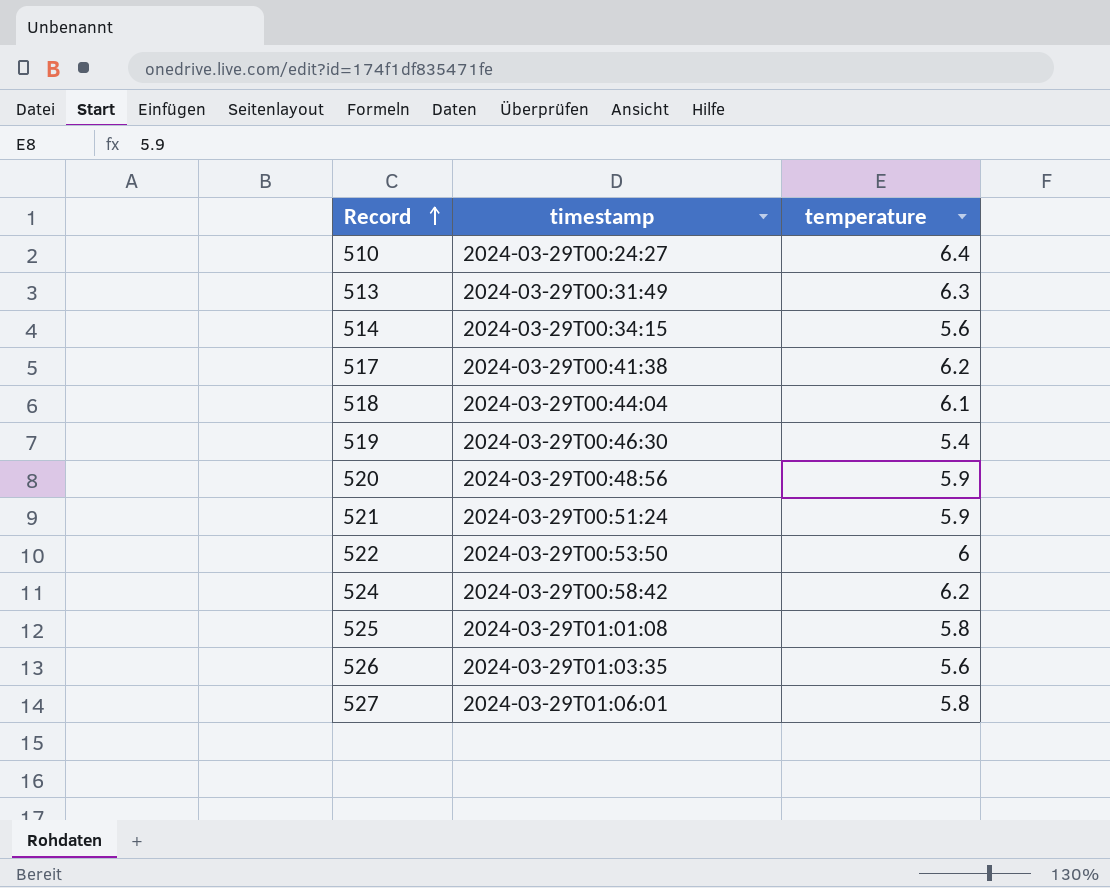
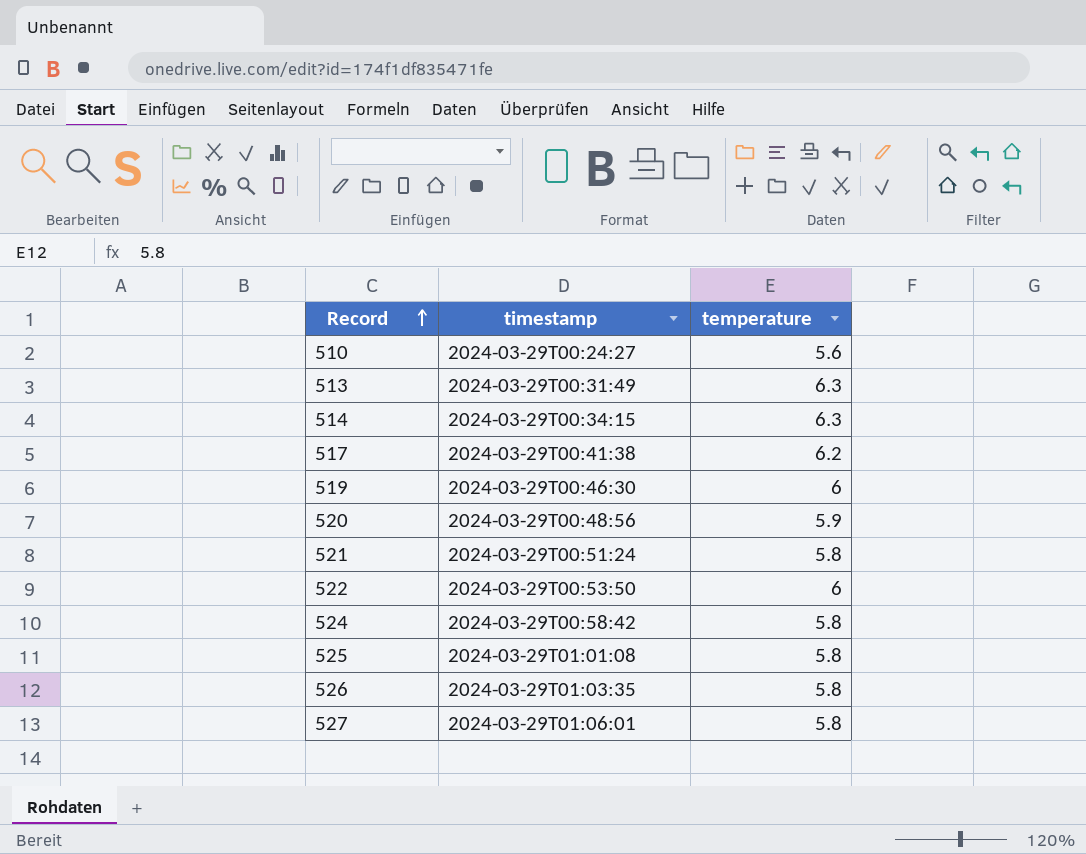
row 518: 2024-03-29T00:44:04 | 6.1 -> none
510 | temperature: 6.4 -> 5.6
514 | temperature: 5.6 -> 6.3
519 | temperature: 5.4 -> 6
521 | temperature: 5.9 -> 5.8
524 | temperature: 6.2 -> 5.8
526 | temperature: 5.6 -> 5.8

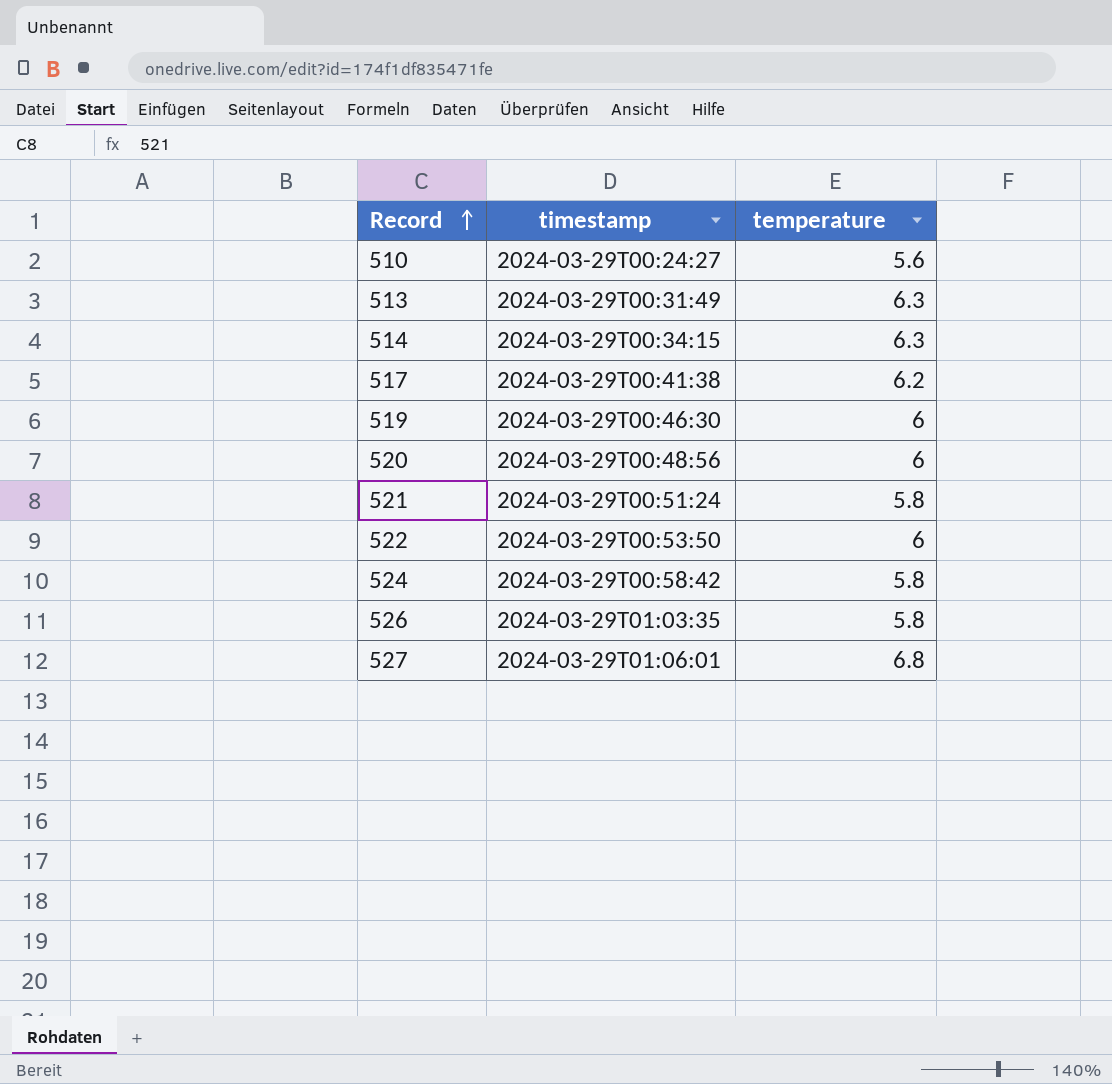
row 525: 2024-03-29T01:01:08 | 5.8 -> none
520 | temperature: 5.9 -> 6
527 | temperature: 5.8 -> 6.8

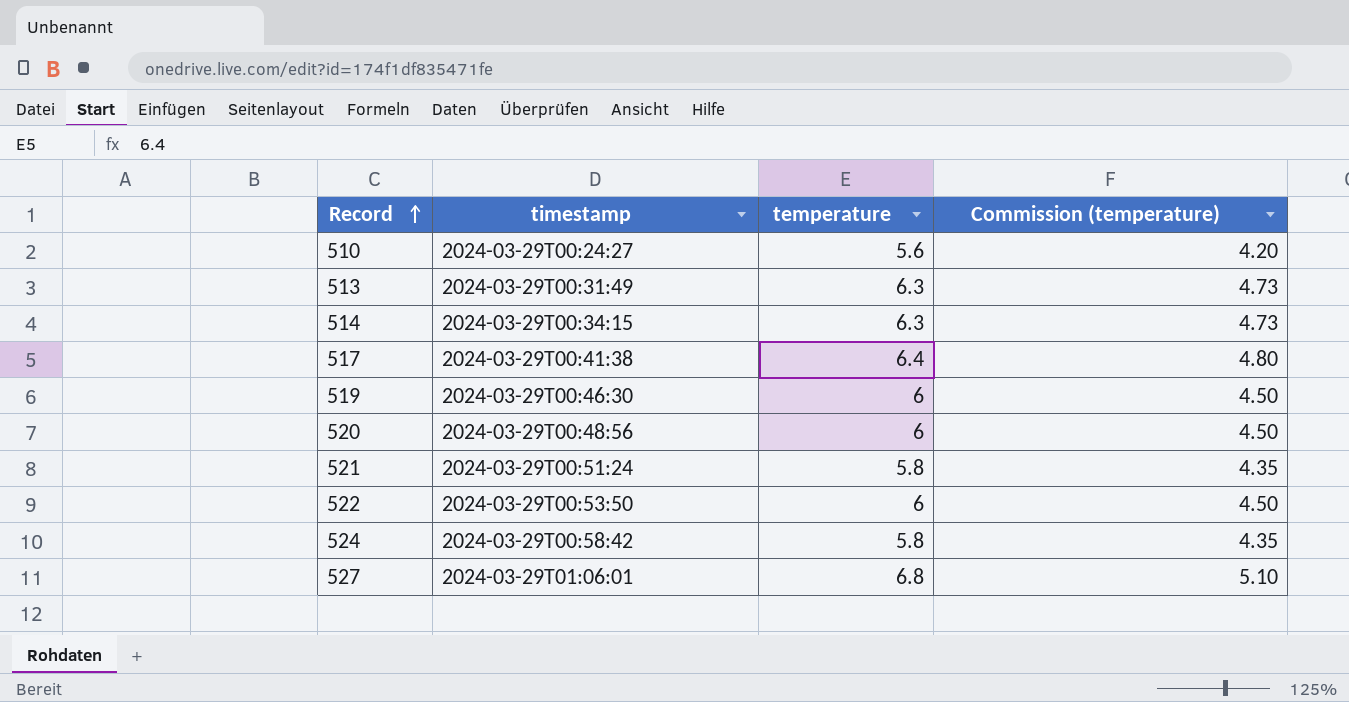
column Commission (temperature) | formula: none -> [temperature] * 0.75
row 526: 2024-03-29T01:03:35 | 5.8 -> none
517 | temperature: 6.2 -> 6.4

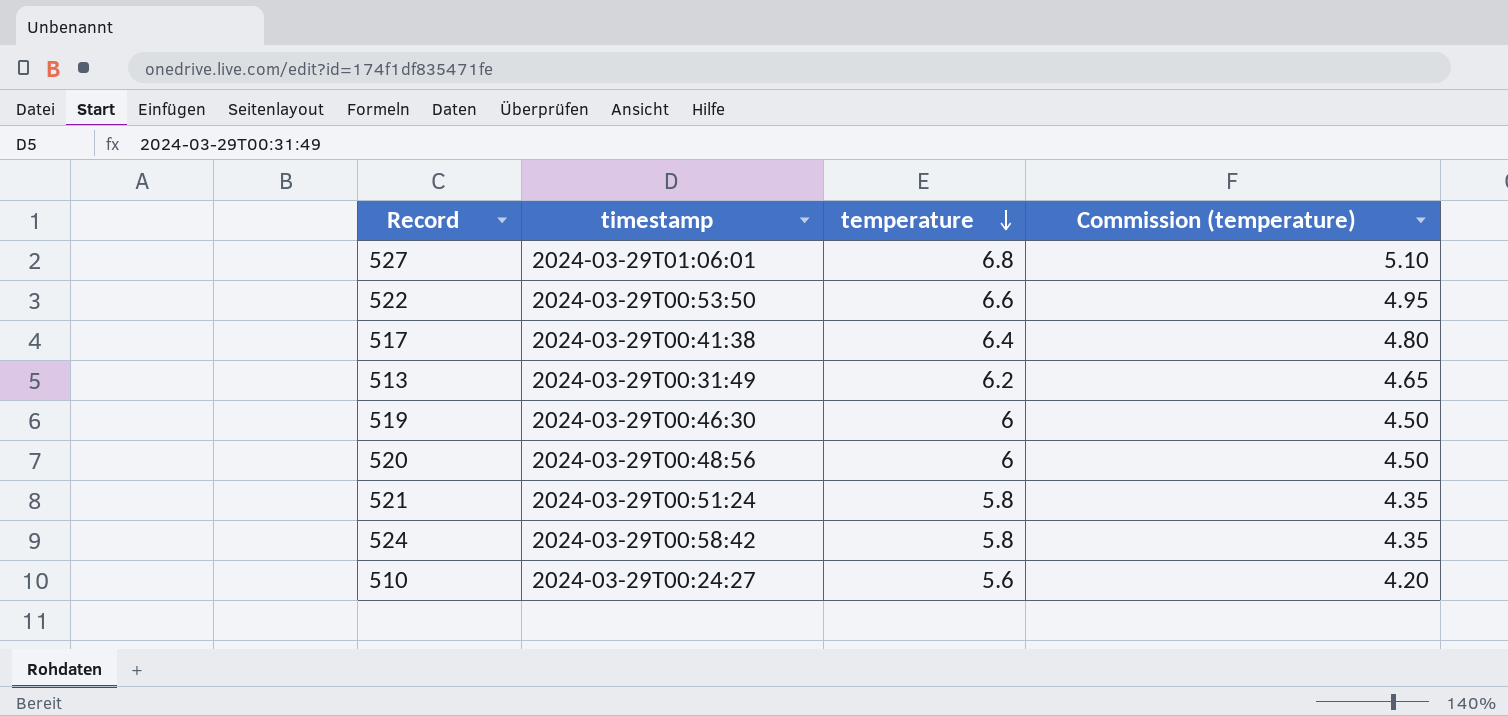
row order: Record ascending -> temperature descending
row 514: 2024-03-29T00:34:15 | 6.3 | 4.73 -> none
522 | temperature: 6 -> 6.6
522 | Commission (temperature): 4.50 -> 4.95
513 | temperature: 6.3 -> 6.2
513 | Commission (temperature): 4.73 -> 4.65

